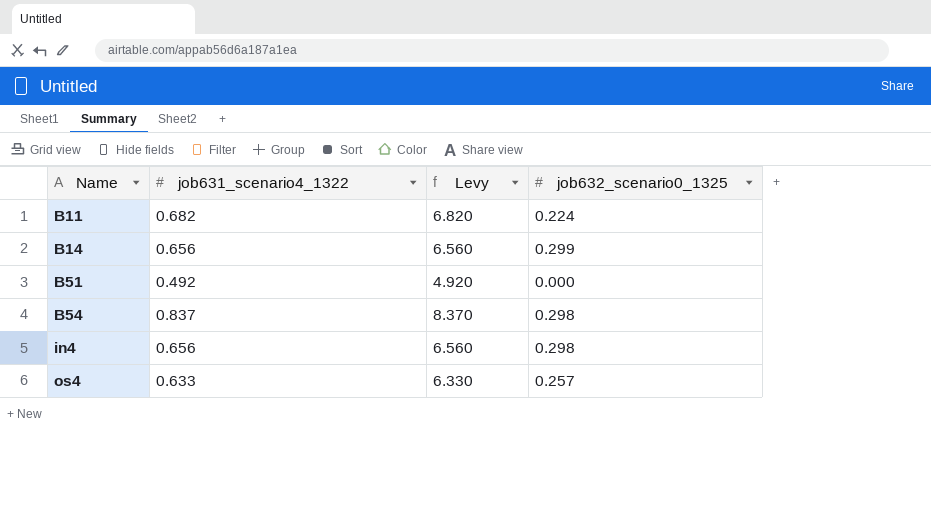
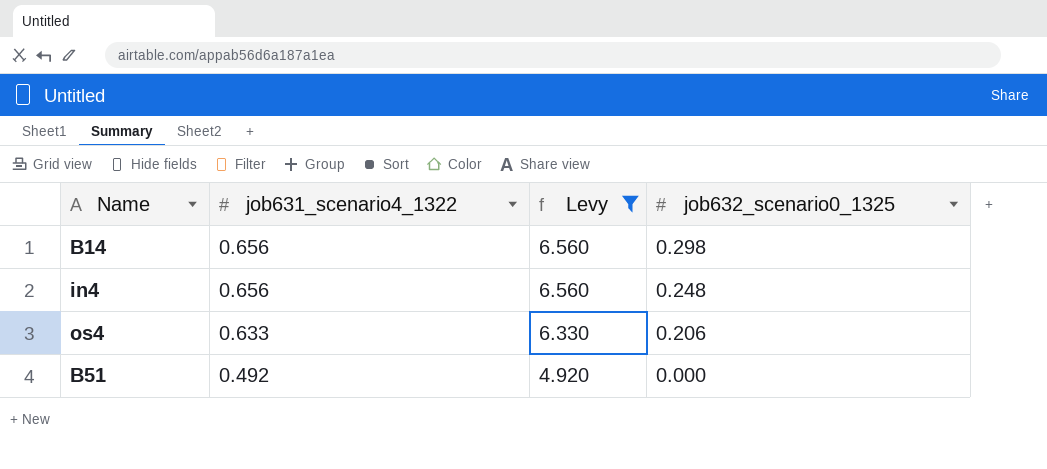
filter: none -> Levy <= 6.560
row order: Name ascending -> job631_scenario4_1322 descending
B14 | job632_scenario0_1325: 0.299 -> 0.298
in4 | job632_scenario0_1325: 0.298 -> 0.248
os4 | job632_scenario0_1325: 0.257 -> 0.206

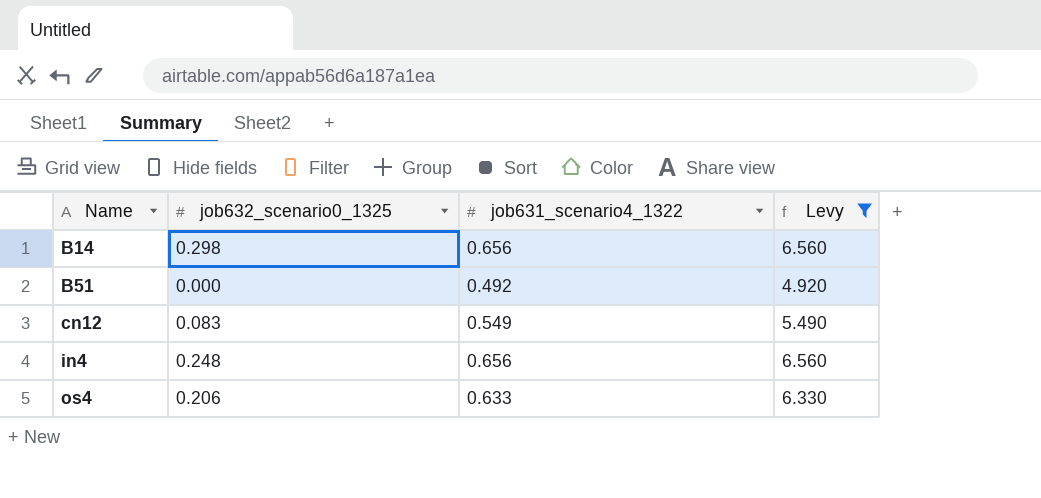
row order: job631_scenario4_1322 descending -> Name ascending
column job632_scenario0_1325 | position: 4 -> 2
row cn12: none -> 0.083 | 0.549 | 5.490

